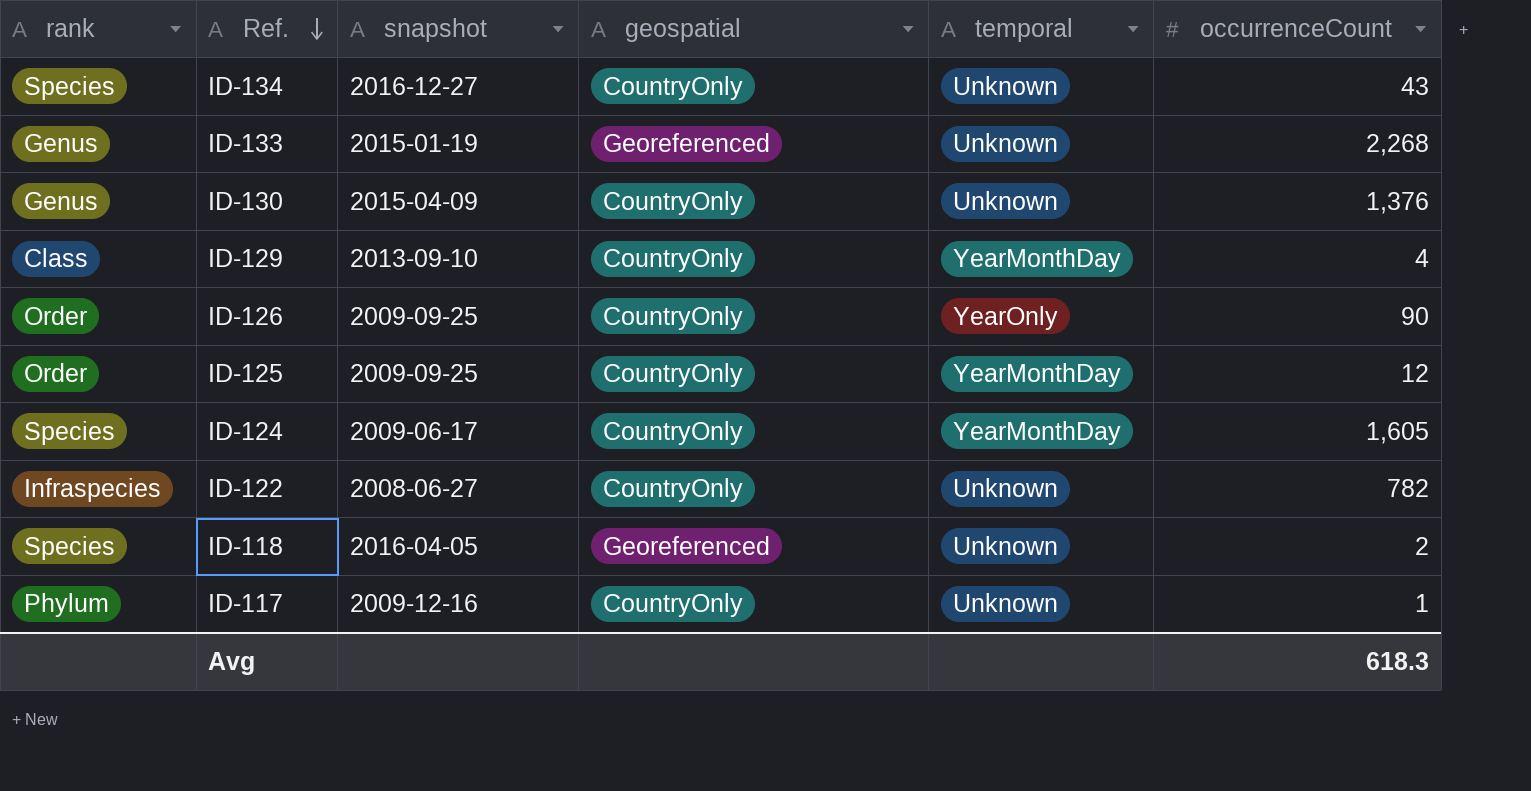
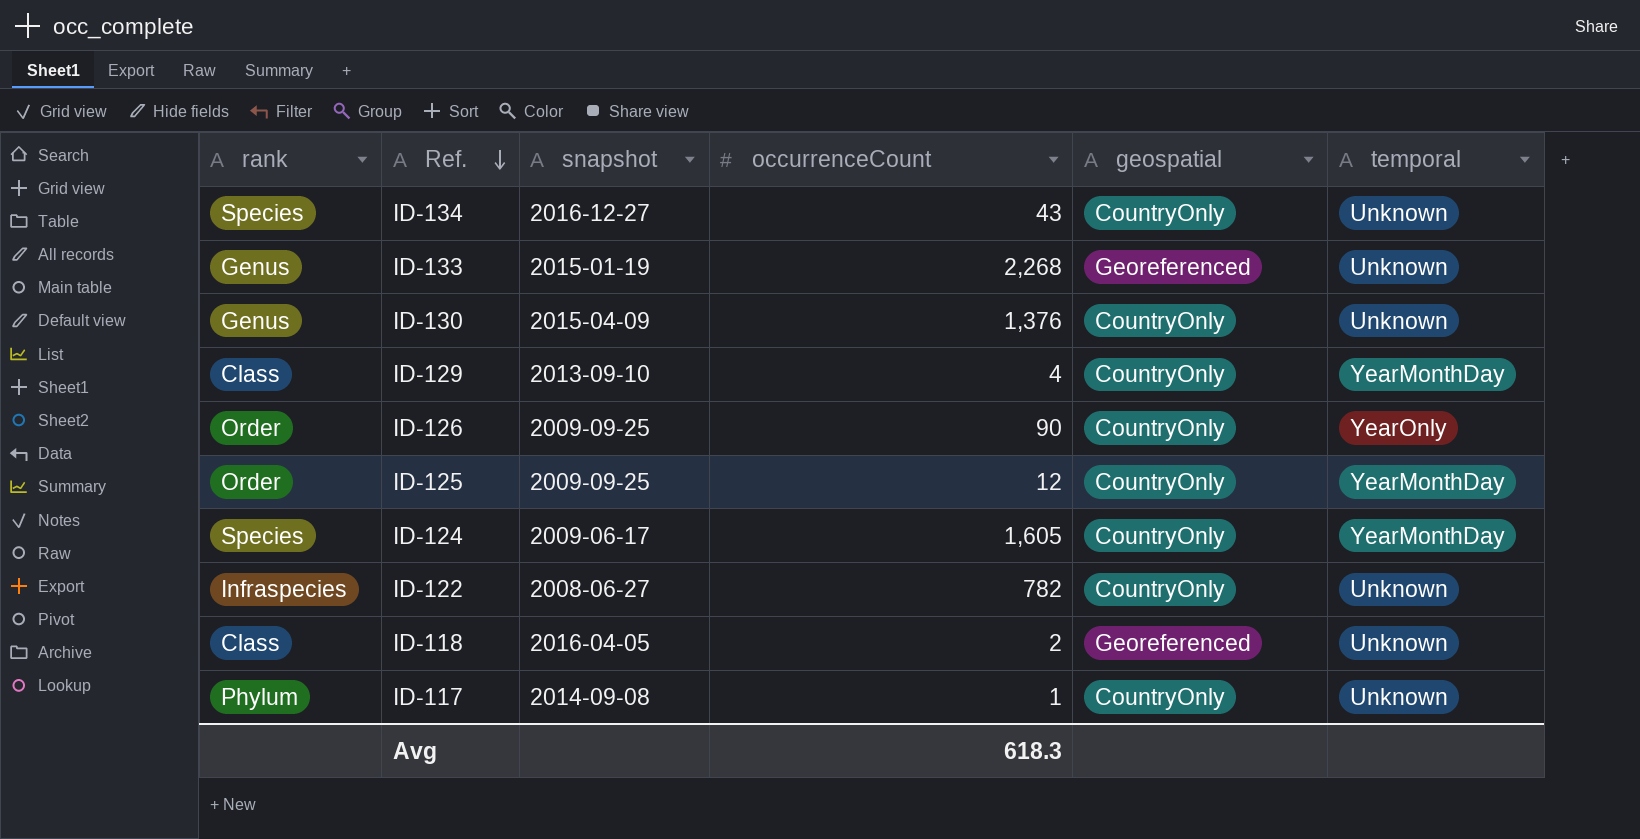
column occurrenceCount | position: 6 -> 4
ID-118 | rank: Species -> Class
ID-117 | snapshot: 2009-12-16 -> 2014-09-08

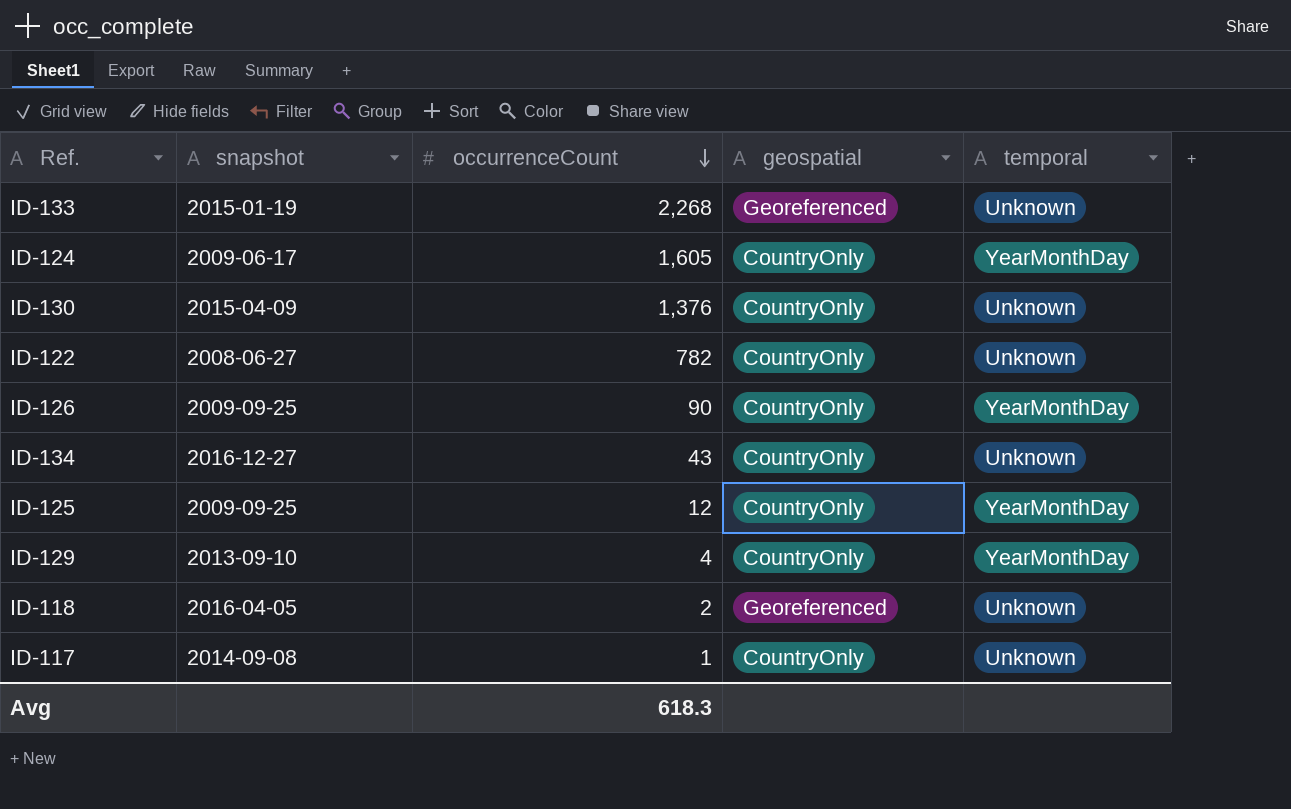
row order: Ref. descending -> occurrenceCount descending
column rank | position: 1 -> none
ID-126 | temporal: YearOnly -> YearMonthDay

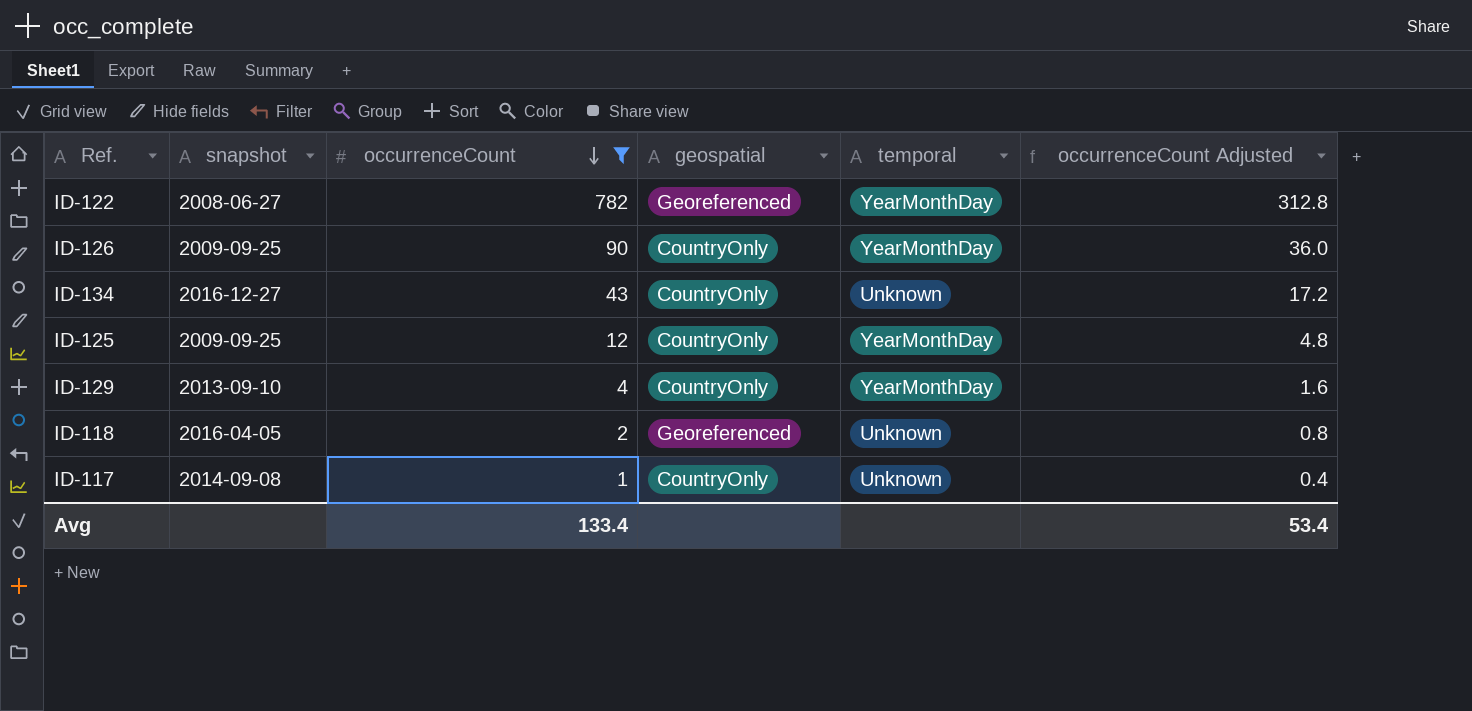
filter: none -> occurrenceCount <= 782
column occurrenceCount Adjusted | formula: none -> [occurrenceCount] * 0.4
ID-122 | geospatial: CountryOnly -> Georeferenced
ID-122 | temporal: Unknown -> YearMonthDay
Avg | occurrenceCount: 618.3 -> 133.4

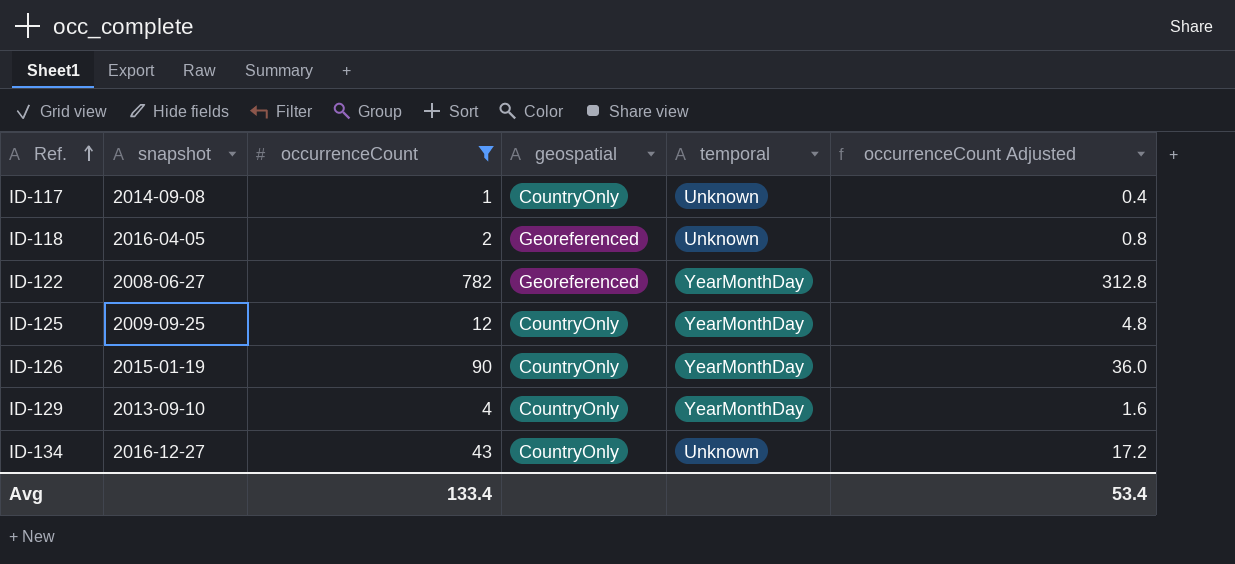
row order: occurrenceCount descending -> Ref. ascending
ID-126 | snapshot: 2009-09-25 -> 2015-01-19

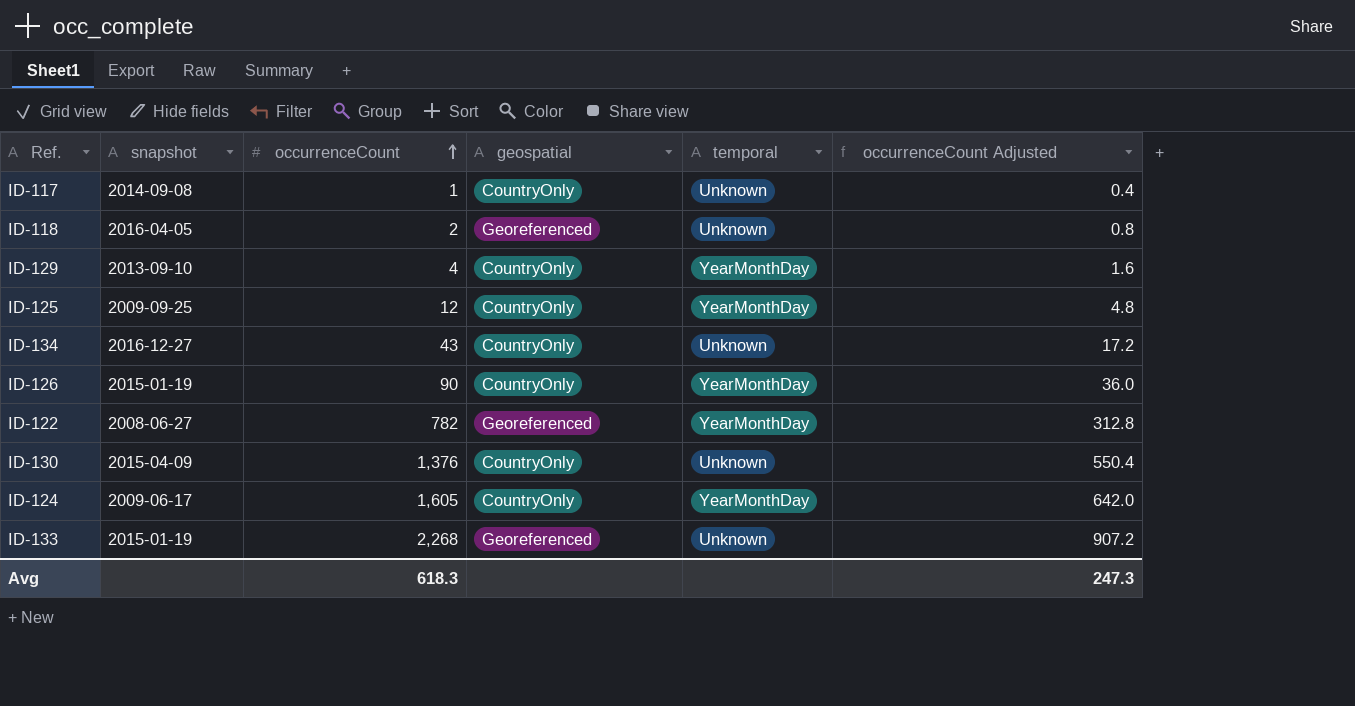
filter: occurrenceCount <= 782 -> none
row order: Ref. ascending -> occurrenceCount ascending
Avg | occurrenceCount: 133.4 -> 618.3
Avg | occurrenceCount Adjusted: 53.4 -> 247.3

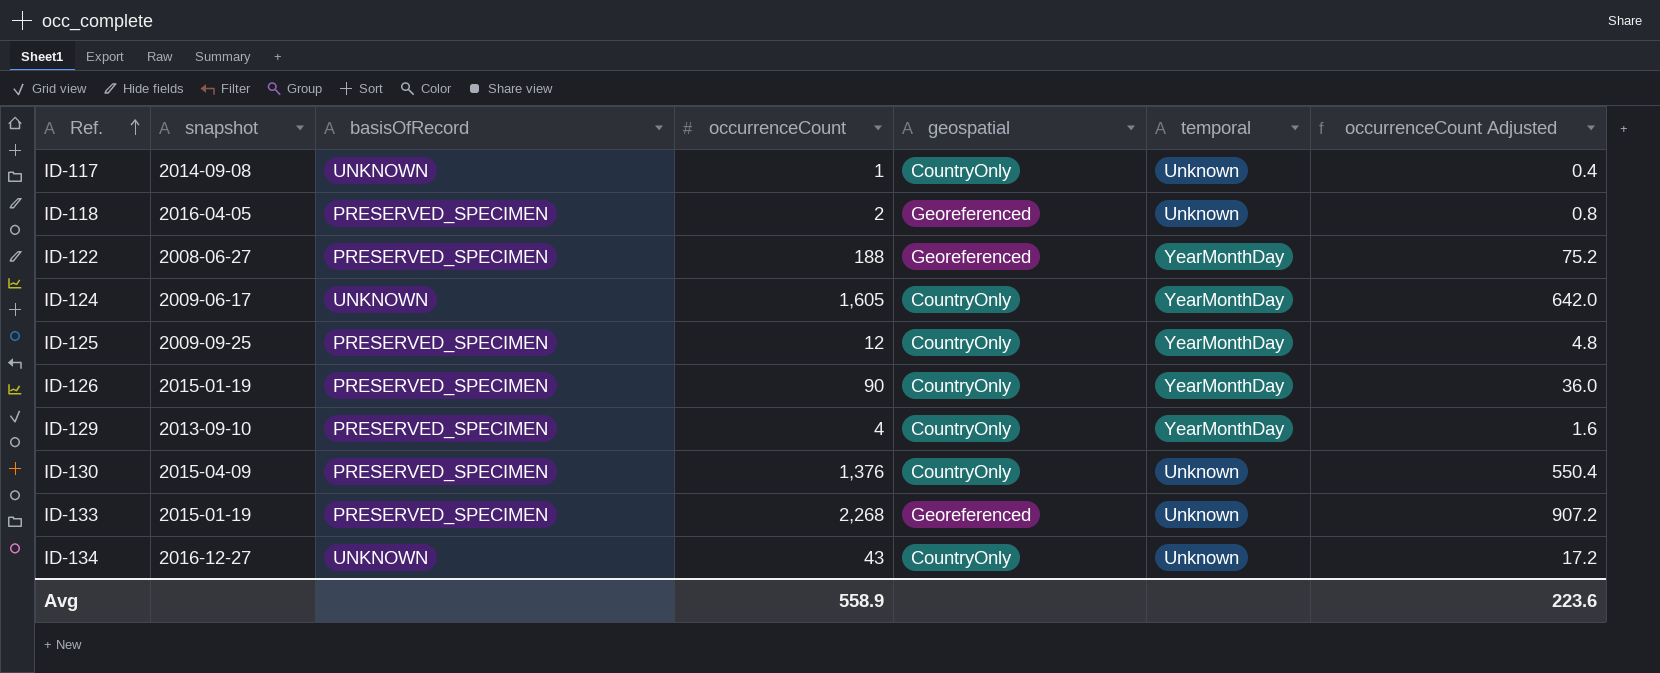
row order: occurrenceCount ascending -> Ref. ascending
column basisOfRecord | position: none -> 3
ID-122 | occurrenceCount: 782 -> 188
ID-122 | occurrenceCount Adjusted: 312.8 -> 75.2
Avg | occurrenceCount: 618.3 -> 558.9
Avg | occurrenceCount Adjusted: 247.3 -> 223.6

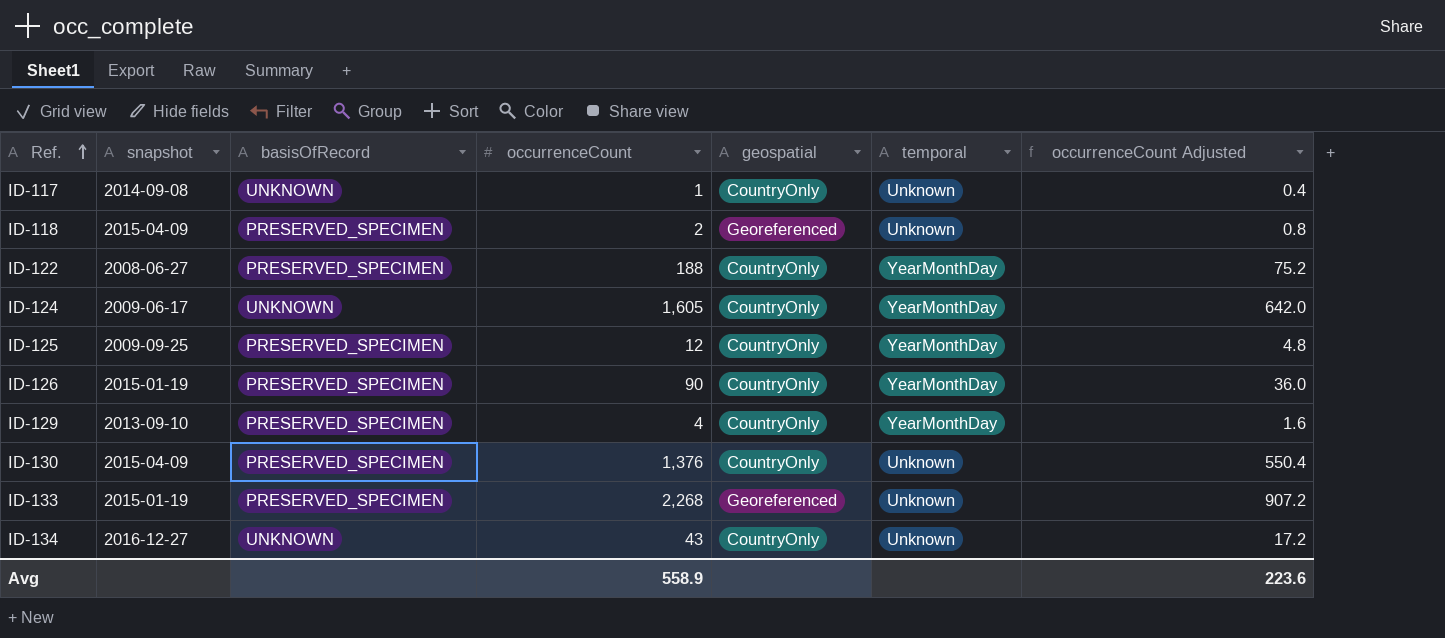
ID-118 | snapshot: 2016-04-05 -> 2015-04-09
ID-122 | geospatial: Georeferenced -> CountryOnly

